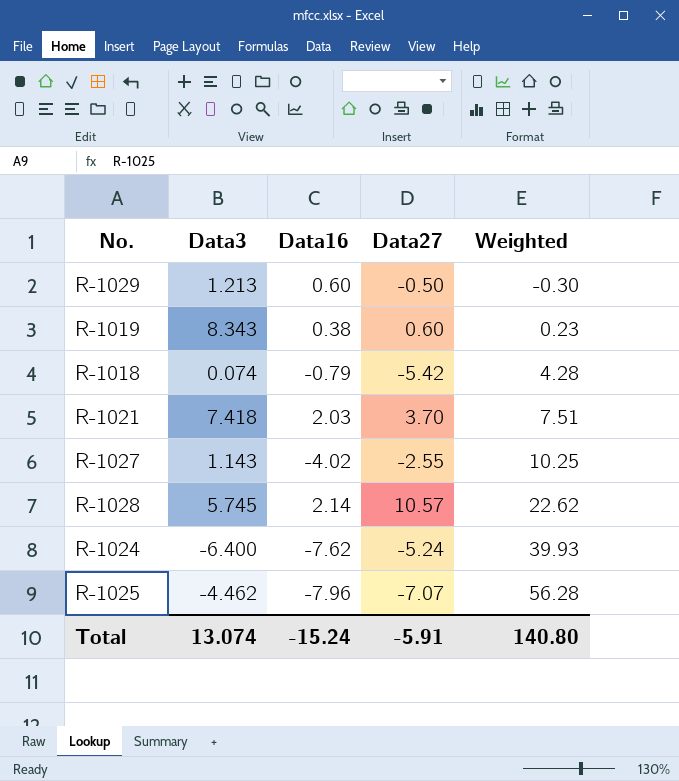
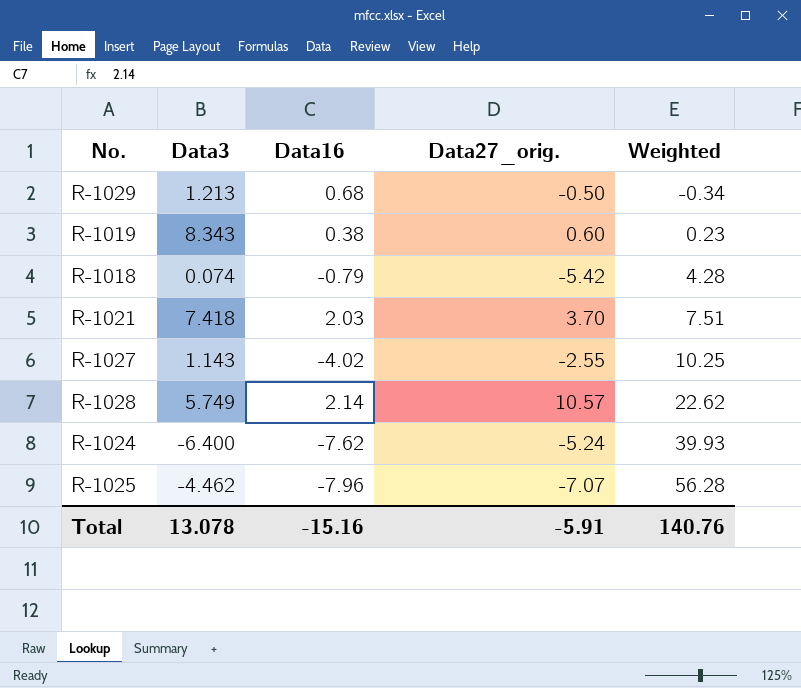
column name: Data27 -> Data27_orig.
R-1029 | Data16: 0.60 -> 0.68
R-1029 | Weighted: -0.30 -> -0.34
R-1028 | Data3: 5.745 -> 5.749
Total | Data3: 13.074 -> 13.078
Total | Data16: -15.24 -> -15.16
Total | Weighted: 140.80 -> 140.76

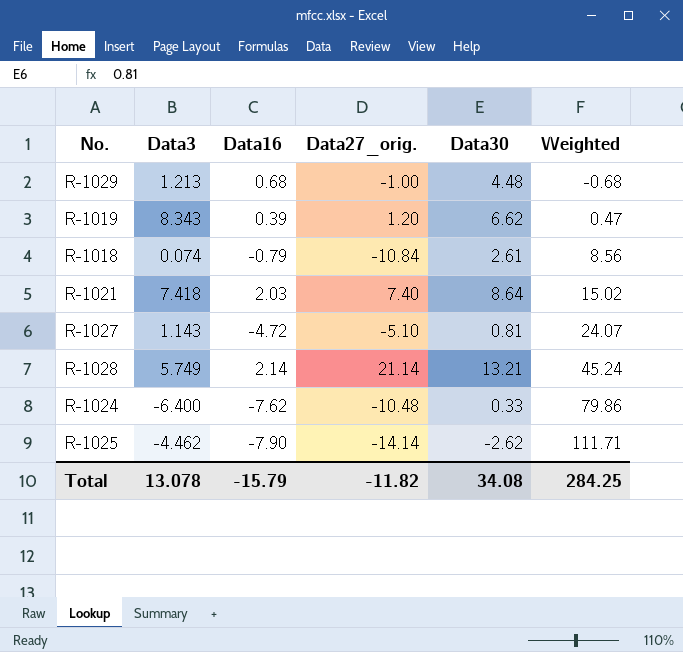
column Data30 | position: none -> 5
R-1029 | Data27_orig.: -0.50 -> -1.00
R-1029 | Weighted: -0.34 -> -0.68
R-1019 | Data16: 0.38 -> 0.39
R-1019 | Data27_orig.: 0.60 -> 1.20
R-1019 | Weighted: 0.23 -> 0.47
R-1018 | Data27_orig.: -5.42 -> -10.84
R-1018 | Weighted: 4.28 -> 8.56
R-1021 | Data27_orig.: 3.70 -> 7.40
R-1021 | Weighted: 7.51 -> 15.02
R-1027 | Data16: -4.02 -> -4.72
R-1027 | Data27_orig.: -2.55 -> -5.10
R-1027 | Weighted: 10.25 -> 24.07
R-1028 | Data27_orig.: 10.57 -> 21.14
R-1028 | Weighted: 22.62 -> 45.24
R-1024 | Data27_orig.: -5.24 -> -10.48
R-1024 | Weighted: 39.93 -> 79.86
R-1025 | Data16: -7.96 -> -7.90
R-1025 | Data27_orig.: -7.07 -> -14.14
R-1025 | Weighted: 56.28 -> 111.71
Total | Data16: -15.16 -> -15.79
Total | Data27_orig.: -5.91 -> -11.82
Total | Weighted: 140.76 -> 284.25

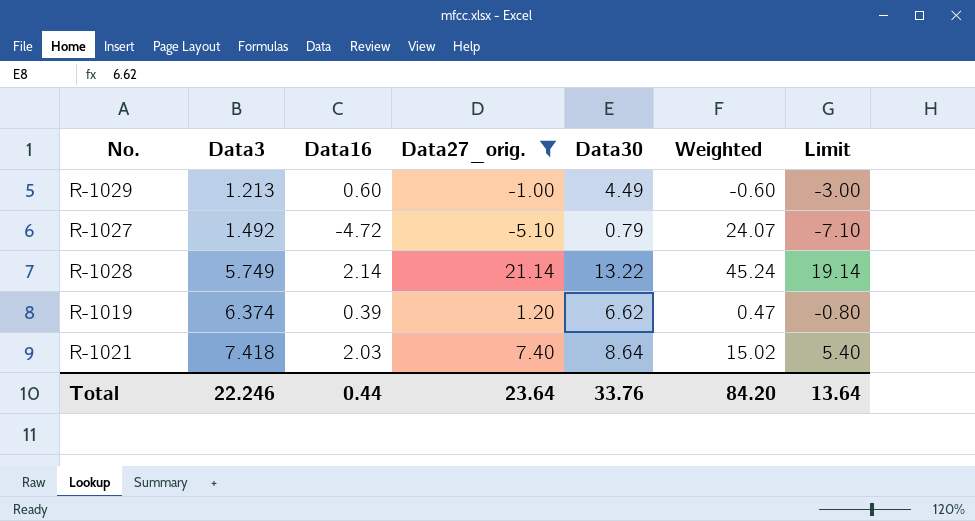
filter: none -> Data27_orig. >= -5.10
row order: Weighted ascending -> Data3 ascending
column Limit | formula: none -> [Data27_orig.] - 2
R-1029 | Data16: 0.68 -> 0.60
R-1029 | Data30: 4.48 -> 4.49
R-1029 | Weighted: -0.68 -> -0.60
R-1027 | Data3: 1.143 -> 1.492
R-1027 | Data30: 0.81 -> 0.79
R-1028 | Data30: 13.21 -> 13.22
R-1019 | Data3: 8.343 -> 6.374
Total | Data3: 13.078 -> 22.246
Total | Data16: -15.79 -> 0.44
Total | Data27_orig.: -11.82 -> 23.64
Total | Data30: 34.08 -> 33.76
Total | Weighted: 284.25 -> 84.20

